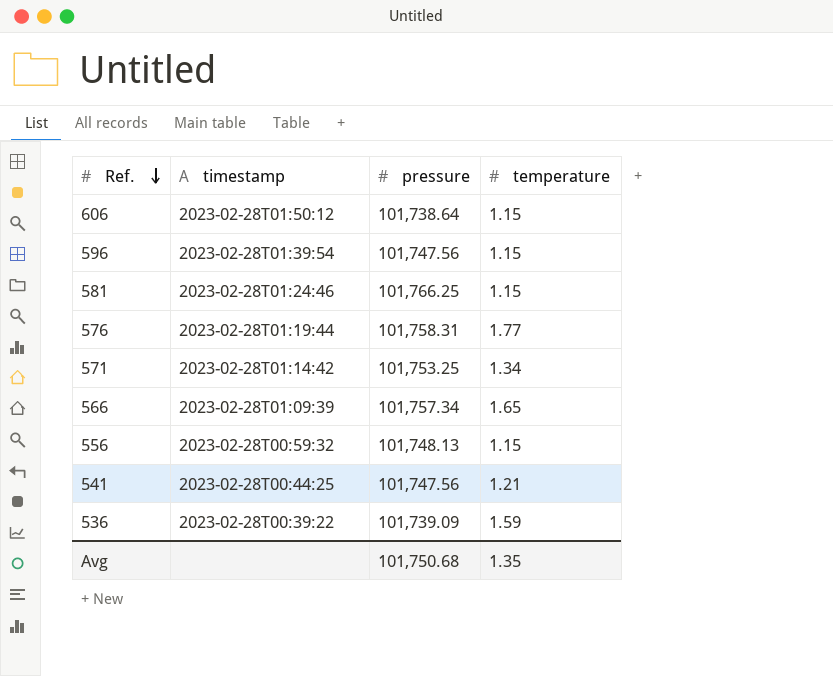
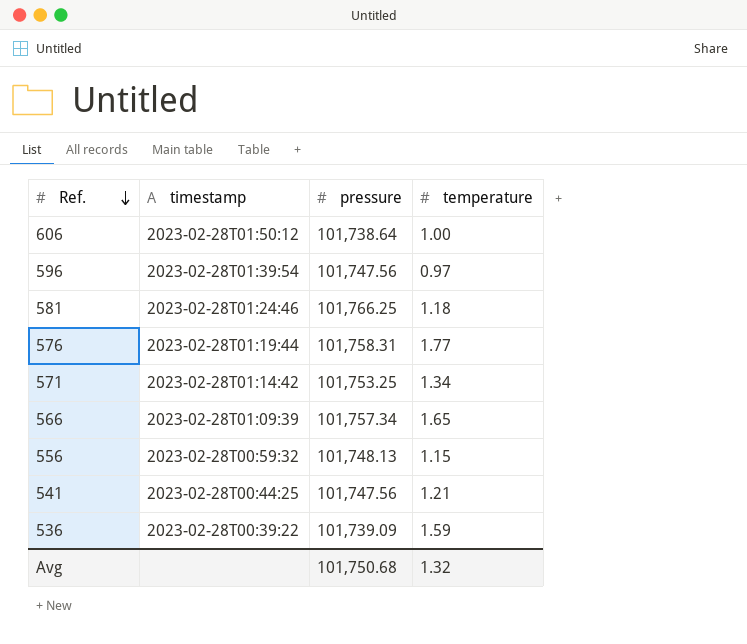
606 | temperature: 1.15 -> 1.00
596 | temperature: 1.15 -> 0.97
581 | temperature: 1.15 -> 1.18
Avg | temperature: 1.35 -> 1.32

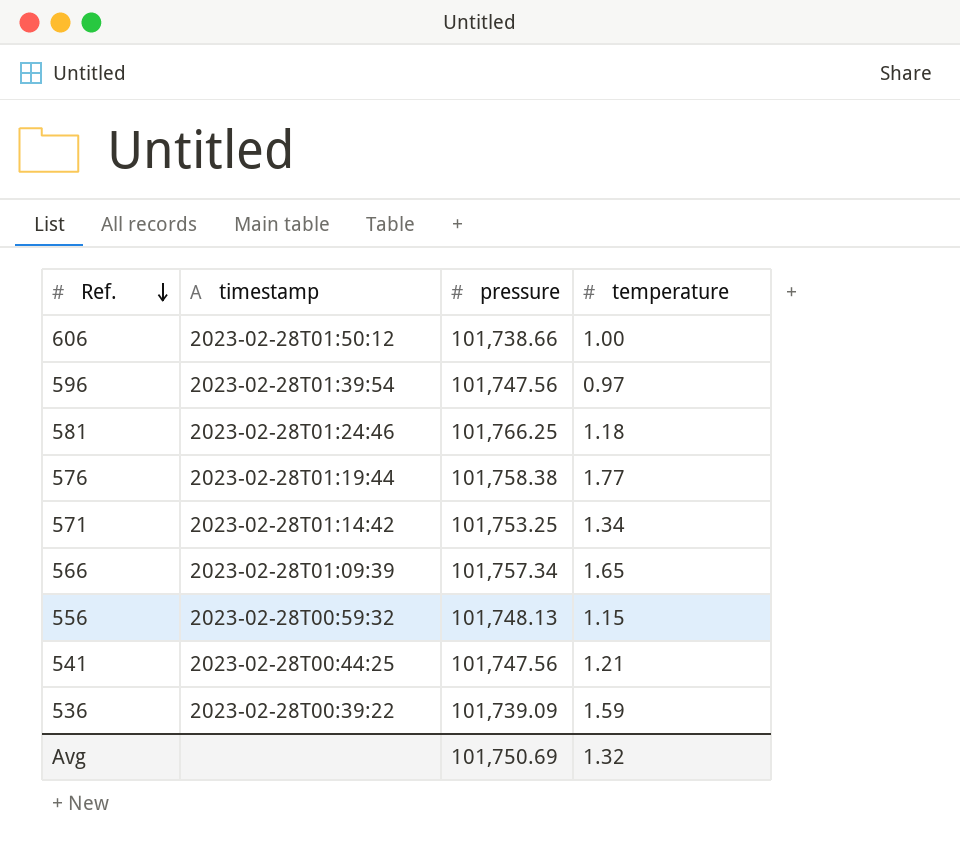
606 | pressure: 101,738.64 -> 101,738.66
576 | pressure: 101,758.31 -> 101,758.38
Avg | pressure: 101,750.68 -> 101,750.69

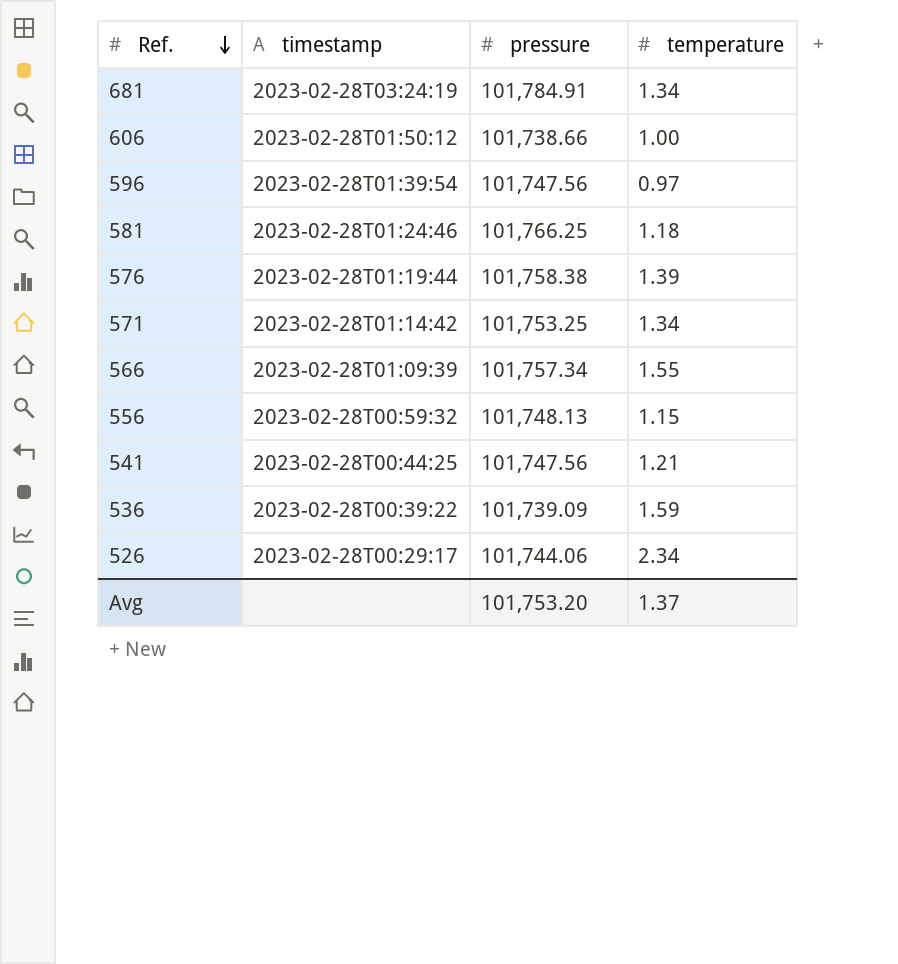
row 681: none -> 2023-02-28T03:24:19 | 101,784.91 | 1.34
576 | temperature: 1.77 -> 1.39
566 | temperature: 1.65 -> 1.55
row 526: none -> 2023-02-28T00:29:17 | 101,744.06 | 2.34
Avg | pressure: 101,750.69 -> 101,753.20
Avg | temperature: 1.32 -> 1.37

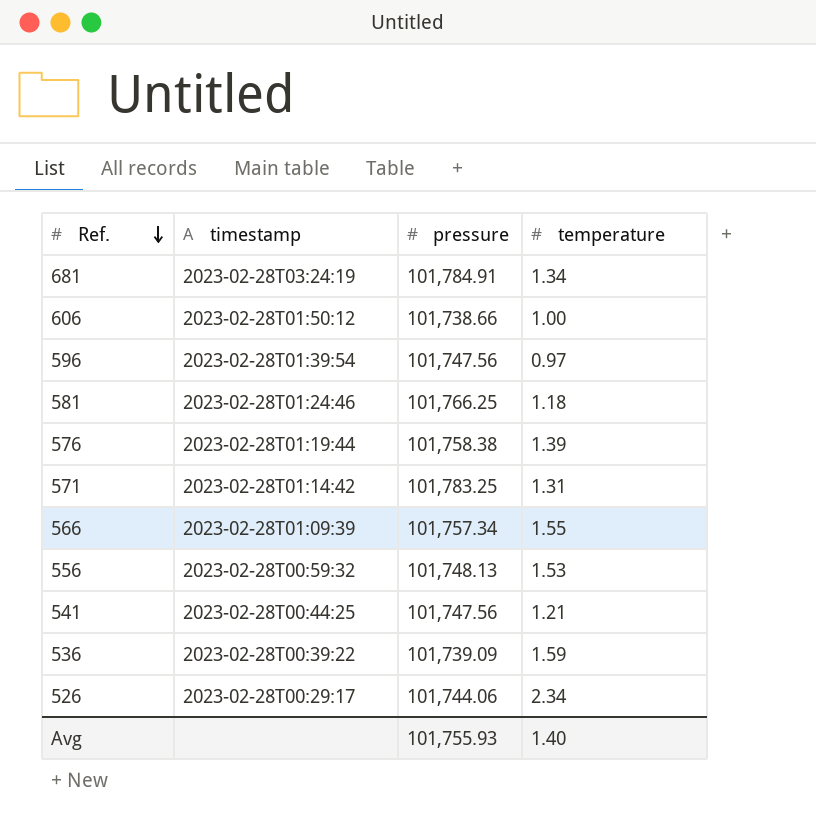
571 | pressure: 101,753.25 -> 101,783.25
571 | temperature: 1.34 -> 1.31
556 | temperature: 1.15 -> 1.53
Avg | pressure: 101,753.20 -> 101,755.93
Avg | temperature: 1.37 -> 1.40

